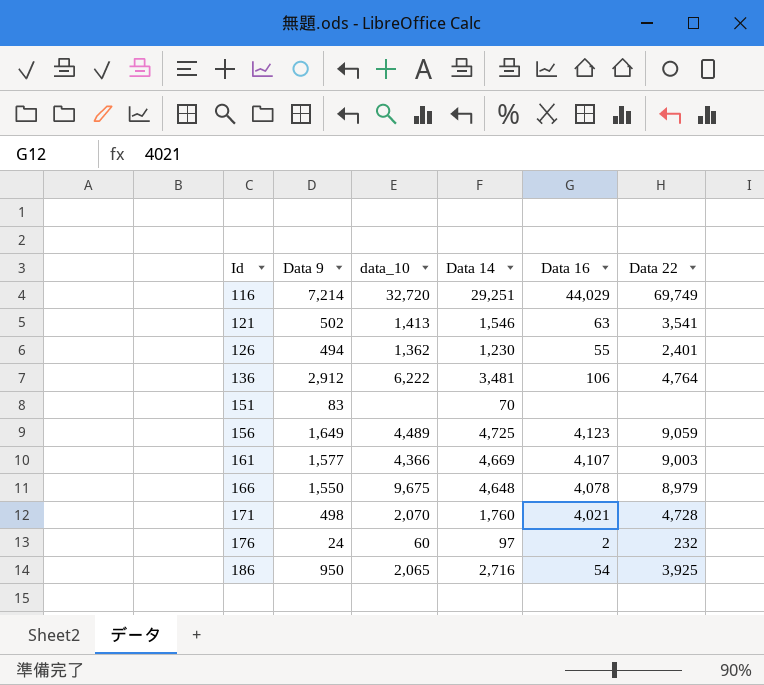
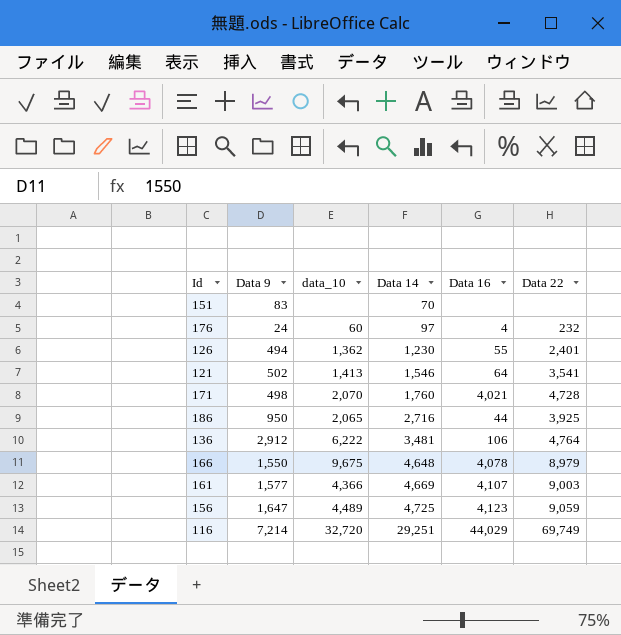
row order: Id ascending -> Data 14 ascending
176 | Data 16: 2 -> 4
121 | Data 16: 63 -> 64
186 | Data 16: 54 -> 44
156 | Data 9: 1,649 -> 1,647

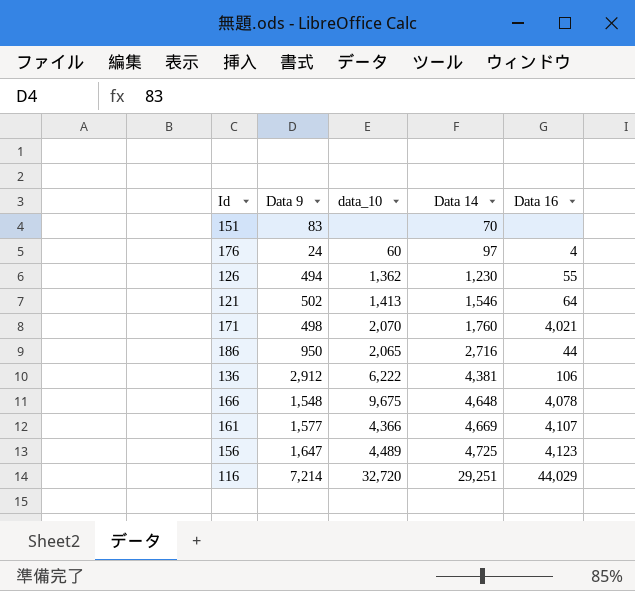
column Data 22 | position: 6 -> none
136 | Data 14: 3,481 -> 4,381
166 | Data 9: 1,550 -> 1,548

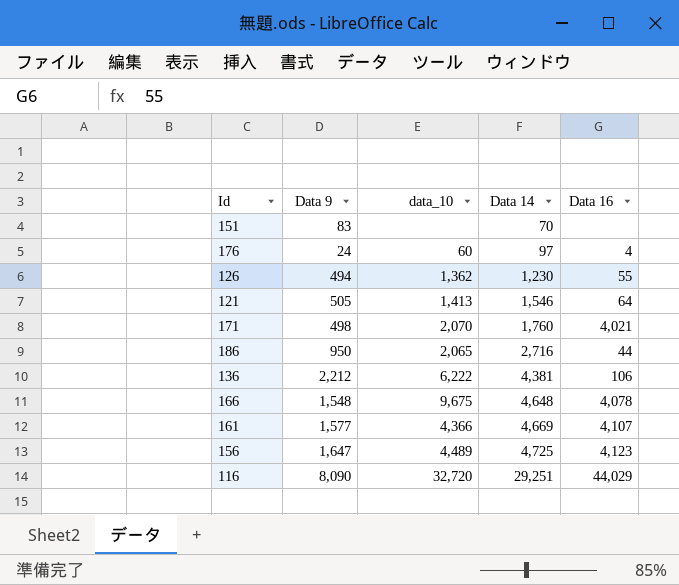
121 | Data 9: 502 -> 505
136 | Data 9: 2,912 -> 2,212
116 | Data 9: 7,214 -> 8,090

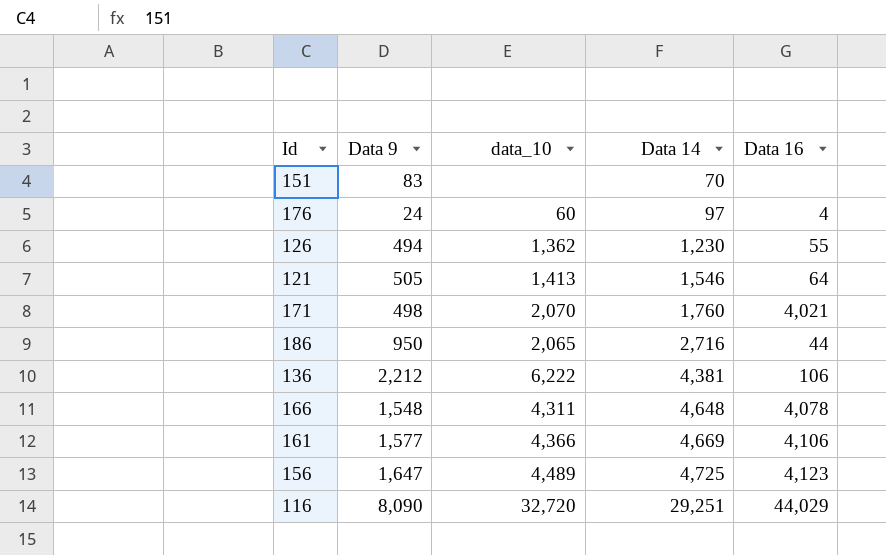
166 | data_10: 9,675 -> 4,311
161 | Data 16: 4,107 -> 4,106

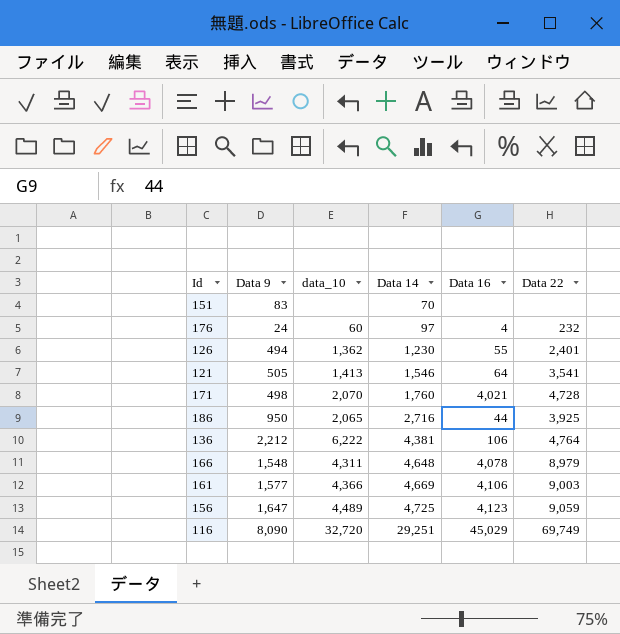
column Data 22 | position: none -> 6
116 | Data 16: 44,029 -> 45,029

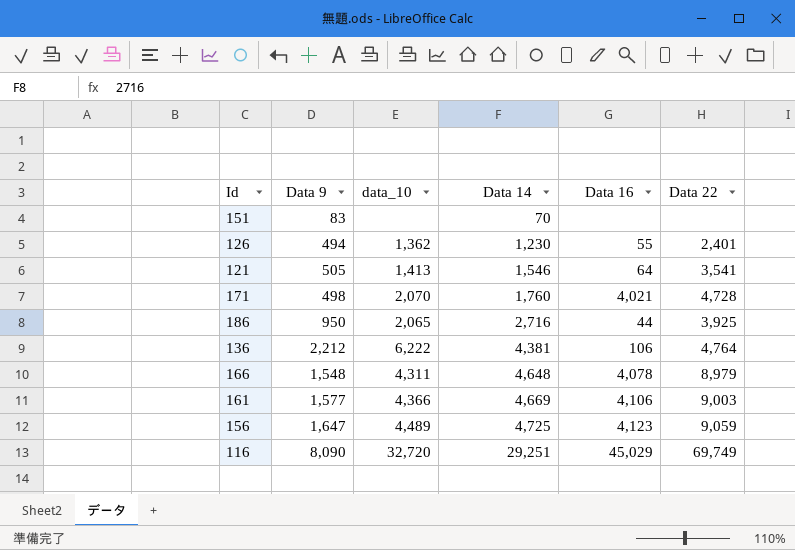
row 176: 24 | 60 | 97 | 4 | 232 -> none

